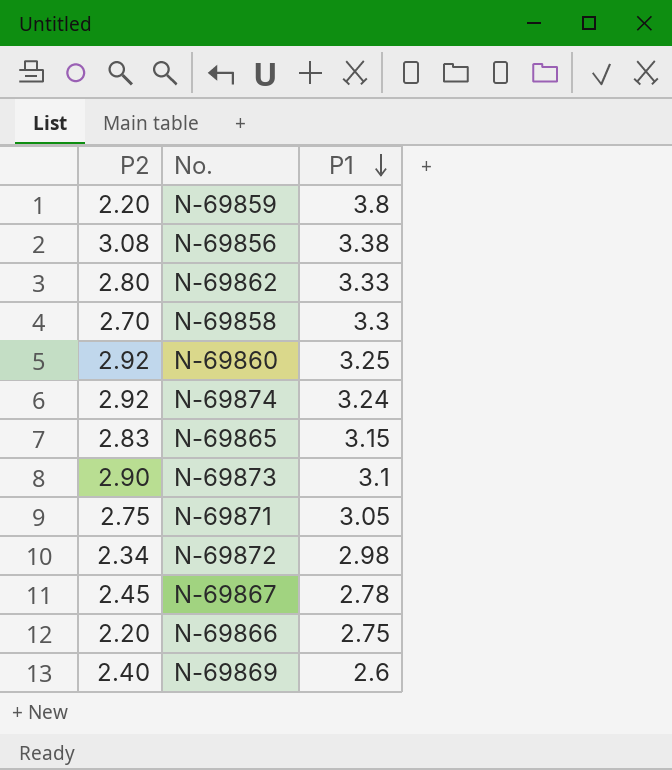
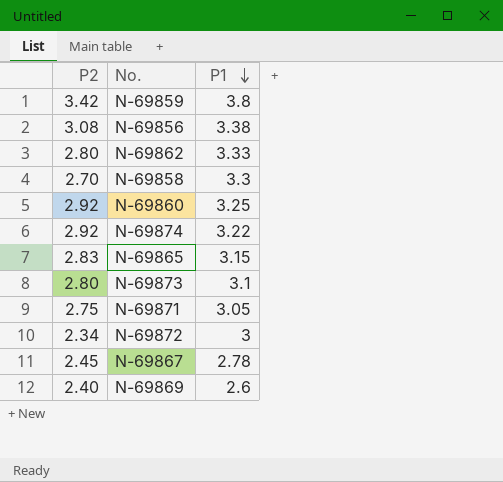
row N-69866: 2.20 | 2.75 -> none
N-69859 | P2: 2.20 -> 3.42
N-69874 | P1: 3.24 -> 3.22
N-69873 | P2: 2.90 -> 2.80
N-69872 | P1: 2.98 -> 3

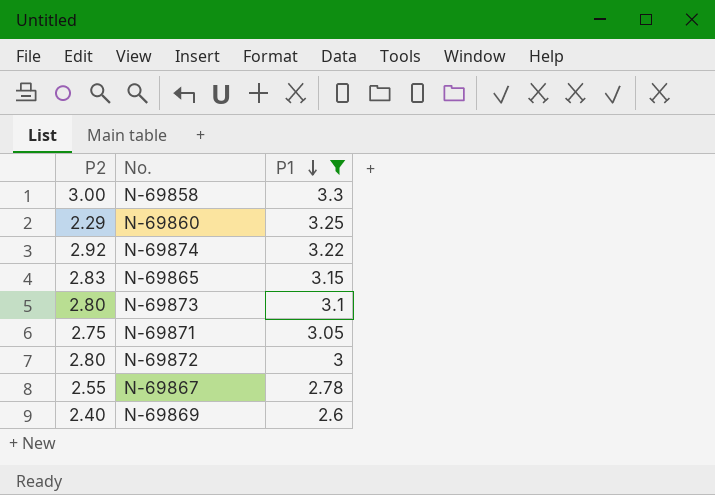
filter: none -> P1 <= 3.3
N-69858 | P2: 2.70 -> 3.00
N-69860 | P2: 2.92 -> 2.29
N-69872 | P2: 2.34 -> 2.80
N-69867 | P2: 2.45 -> 2.55

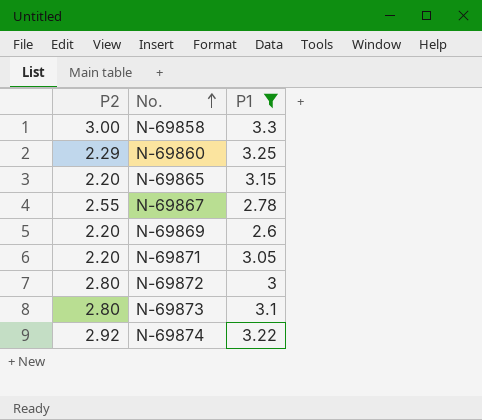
row order: P1 descending -> No. ascending
N-69865 | P2: 2.83 -> 2.20
N-69869 | P2: 2.40 -> 2.20
N-69871 | P2: 2.75 -> 2.20

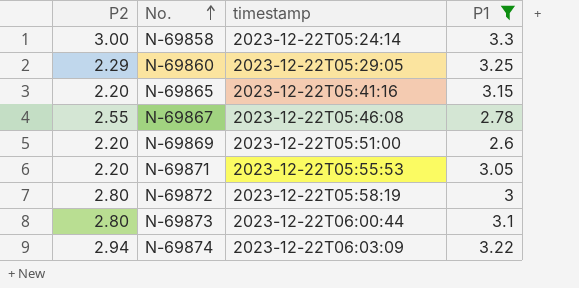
column timestamp | position: none -> 3
N-69874 | P2: 2.92 -> 2.94

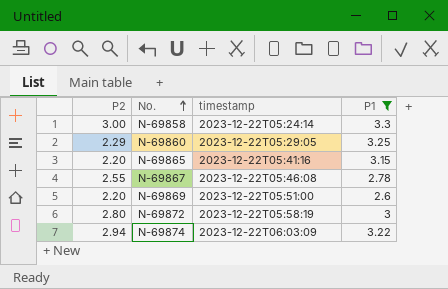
row N-69871: 2.20 | 2023-12-22T05:55:53 | 3.05 -> none
row N-69873: 2.80 | 2023-12-22T06:00:44 | 3.1 -> none

